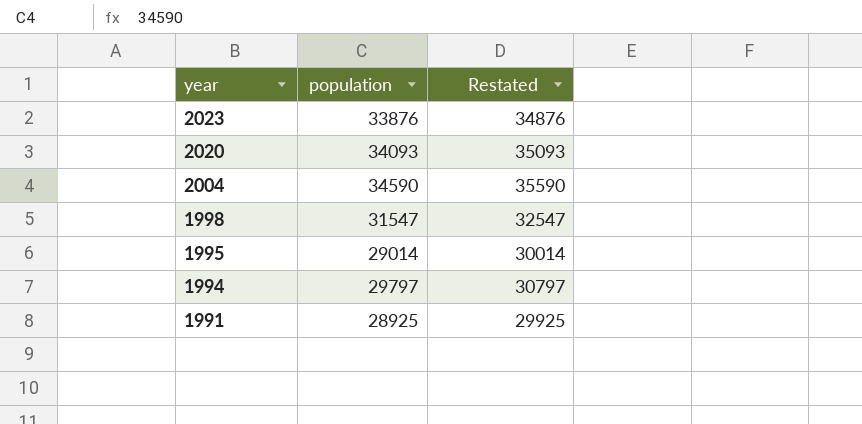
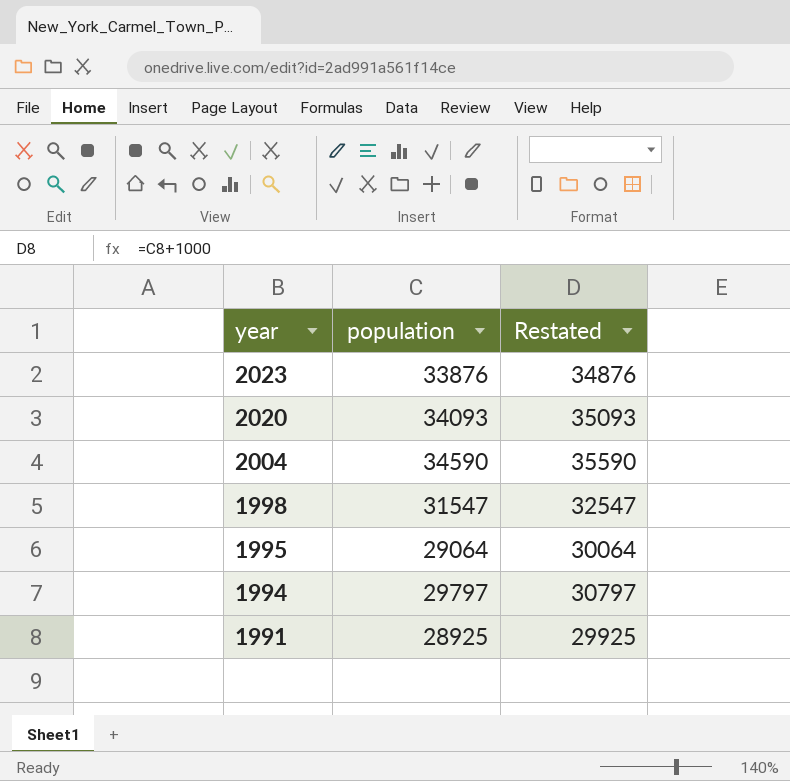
1995 | population: 29014 -> 29064
1995 | Restated: 30014 -> 30064

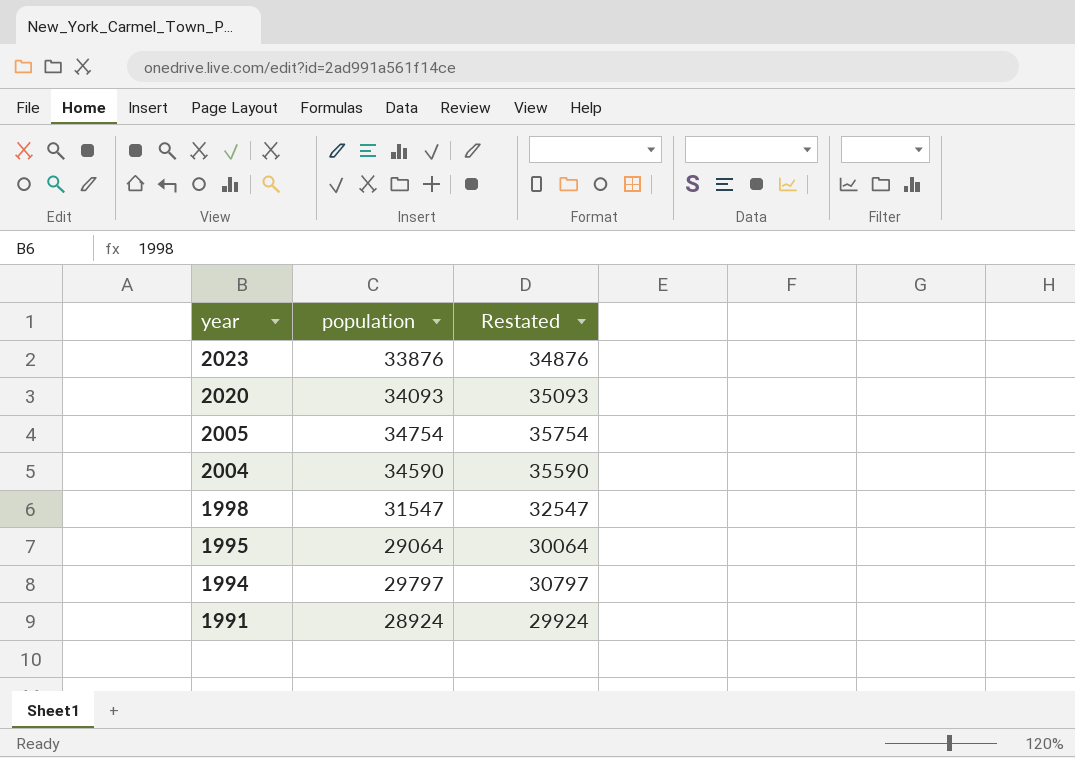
row 2005: none -> 34754 | 35754
1991 | population: 28925 -> 28924
1991 | Restated: 29925 -> 29924

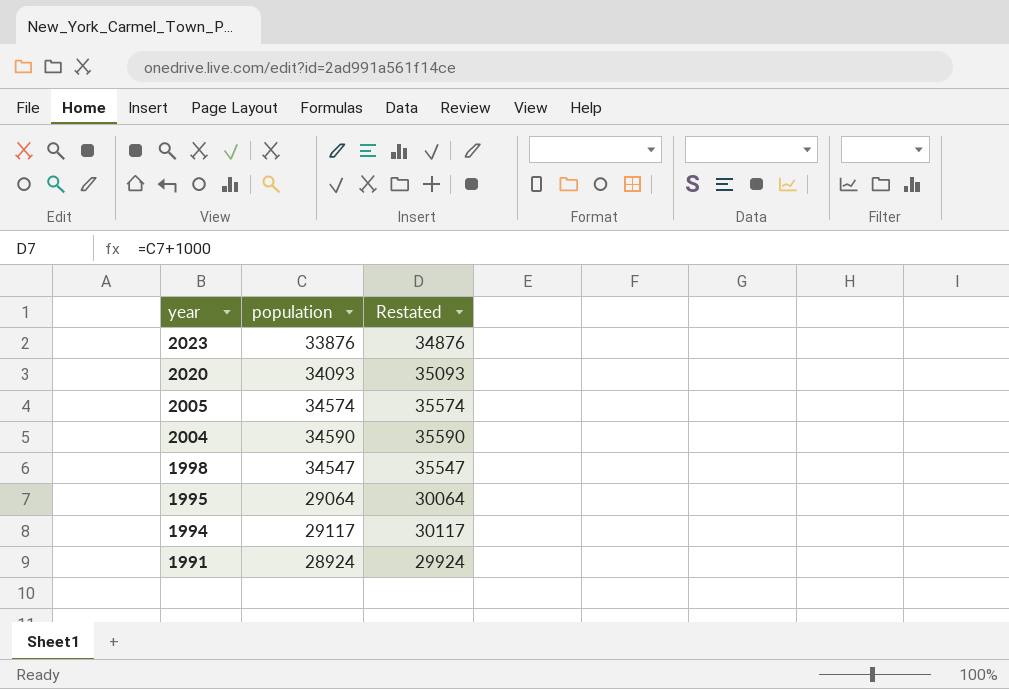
2005 | population: 34754 -> 34574
2005 | Restated: 35754 -> 35574
1998 | population: 31547 -> 34547
1998 | Restated: 32547 -> 35547
1994 | population: 29797 -> 29117
1994 | Restated: 30797 -> 30117

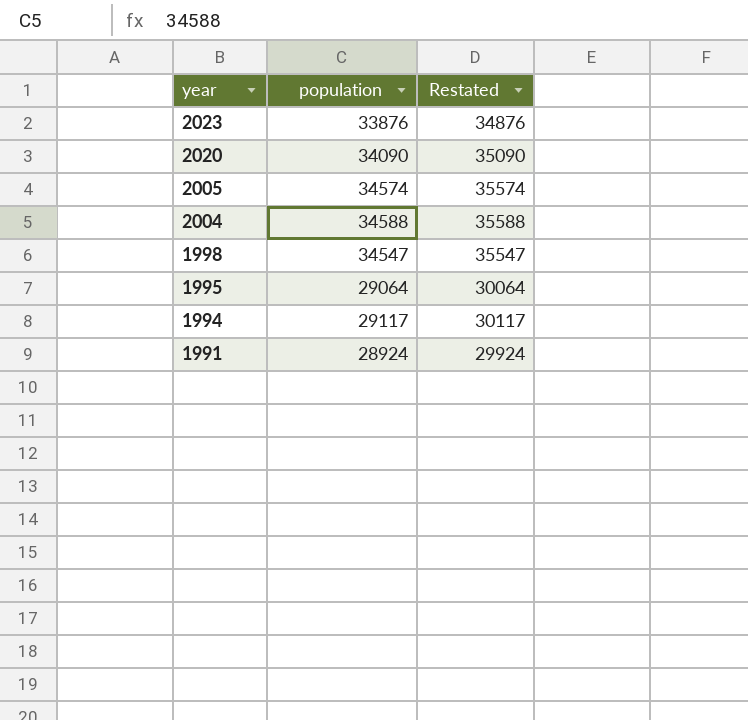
2020 | population: 34093 -> 34090
2020 | Restated: 35093 -> 35090
2004 | population: 34590 -> 34588
2004 | Restated: 35590 -> 35588

